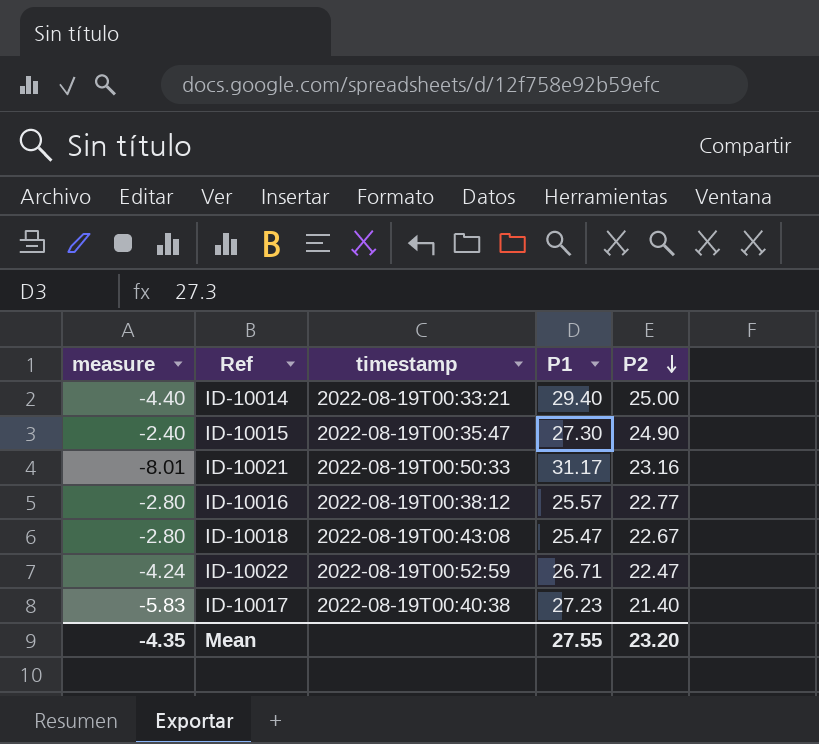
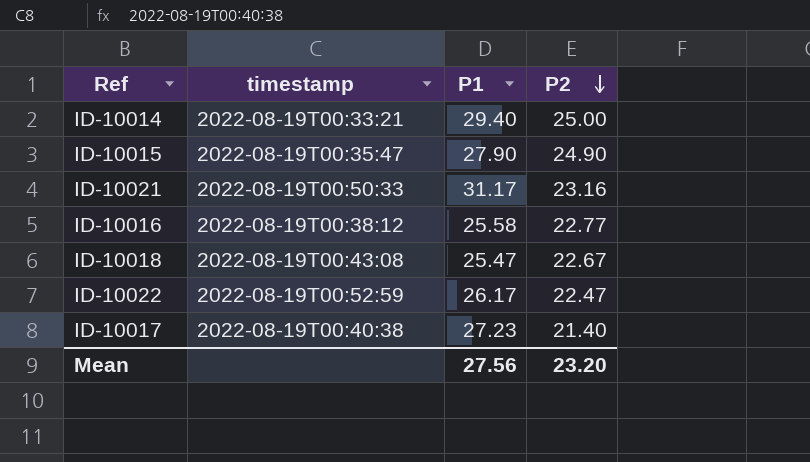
column measure | formula: [P2] - [P1] -> none
ID-10015 | P1: 27.30 -> 27.90
ID-10016 | P1: 25.57 -> 25.58
ID-10022 | P1: 26.71 -> 26.17
Mean | P1: 27.55 -> 27.56

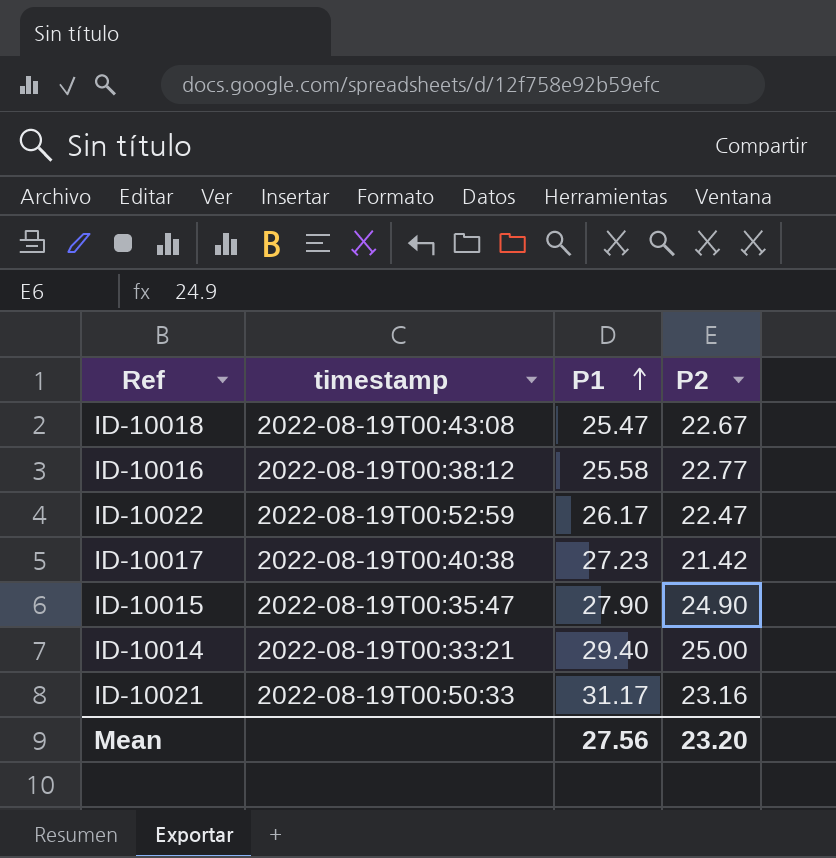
row order: P2 descending -> P1 ascending
ID-10017 | P2: 21.40 -> 21.42

